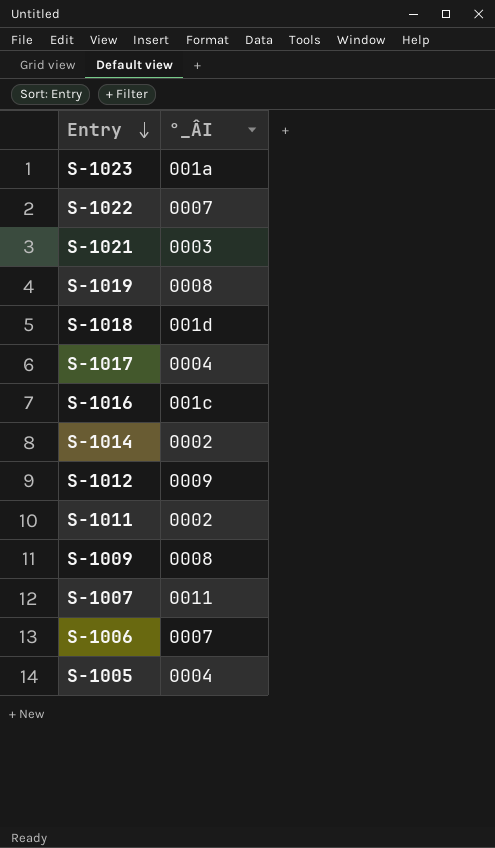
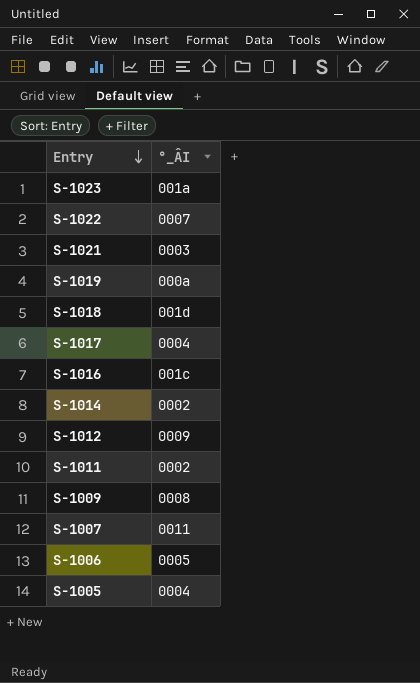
S-1019 | °_ÂI: 0008 -> 000a
S-1006 | °_ÂI: 0007 -> 0005

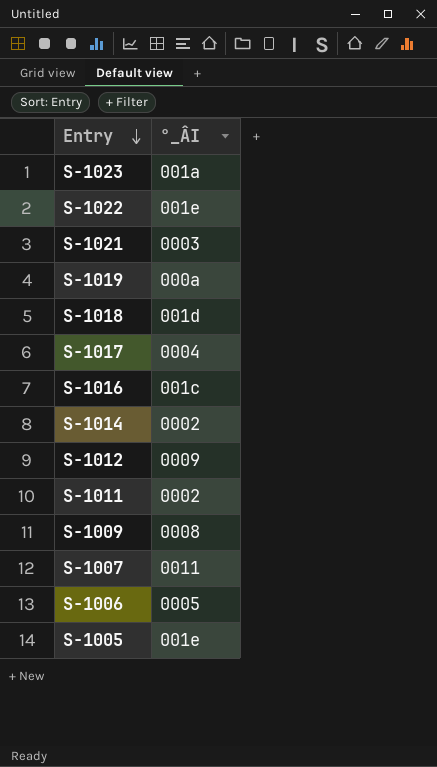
S-1022 | °_ÂI: 0007 -> 001e
S-1005 | °_ÂI: 0004 -> 001e

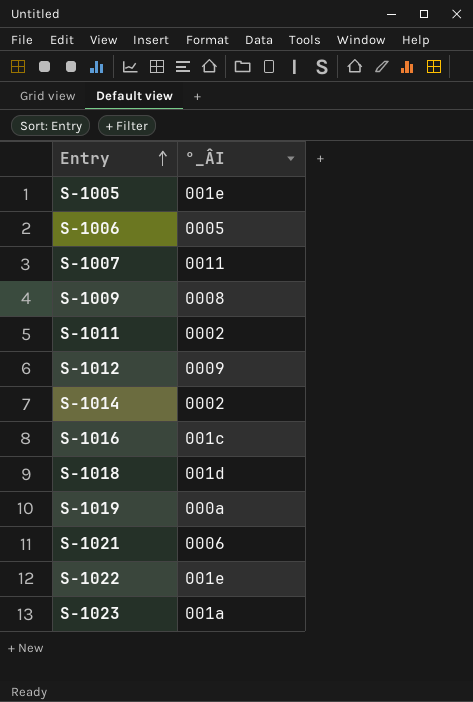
row order: Entry descending -> Entry ascending
row S-1017: 0004 -> none
S-1021 | °_ÂI: 0003 -> 0006

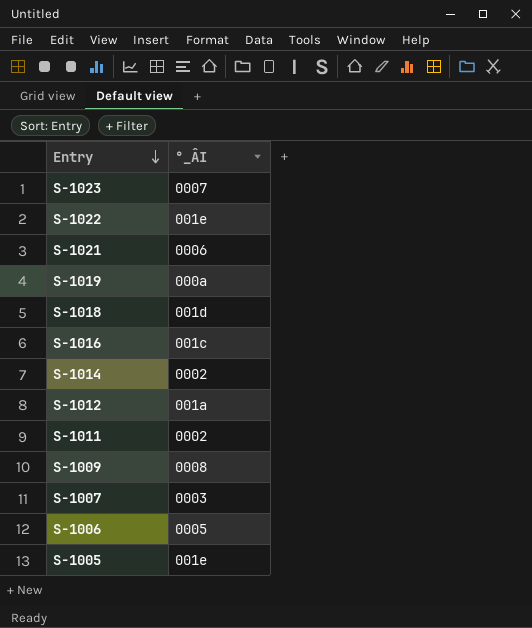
row order: Entry ascending -> Entry descending
S-1023 | °_ÂI: 001a -> 0007
S-1012 | °_ÂI: 0009 -> 001a
S-1007 | °_ÂI: 0011 -> 0003

